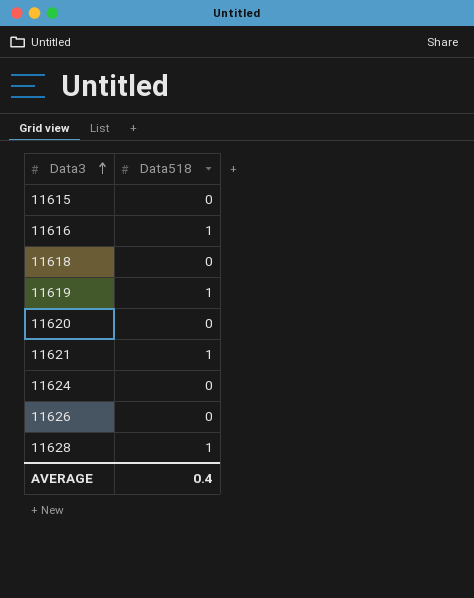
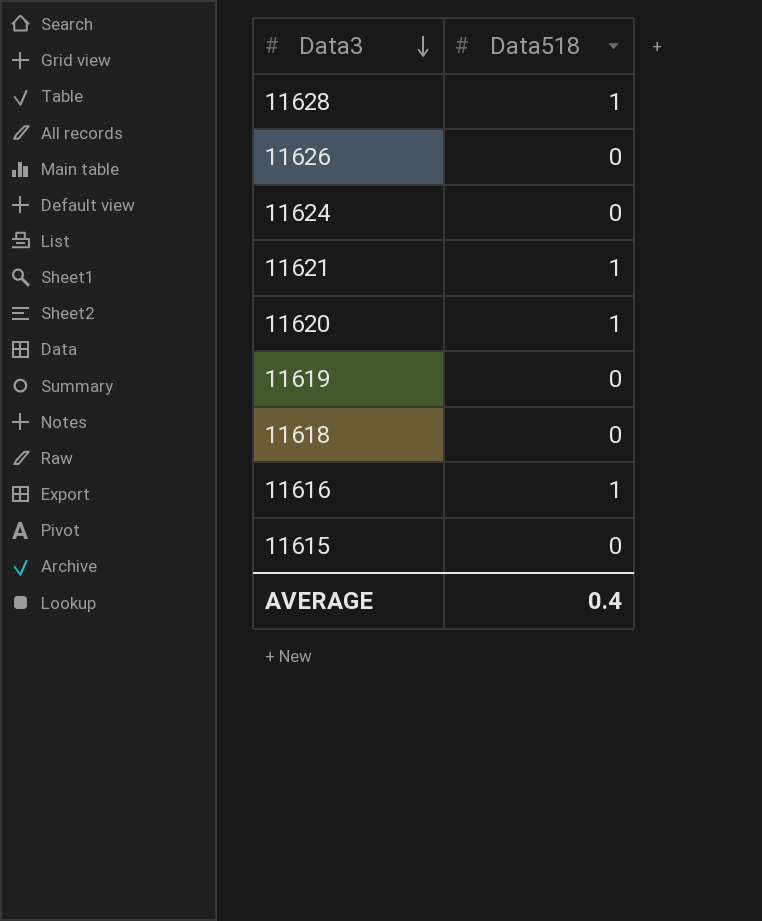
row order: Data3 ascending -> Data3 descending
11620 | Data518: 0 -> 1
11619 | Data518: 1 -> 0

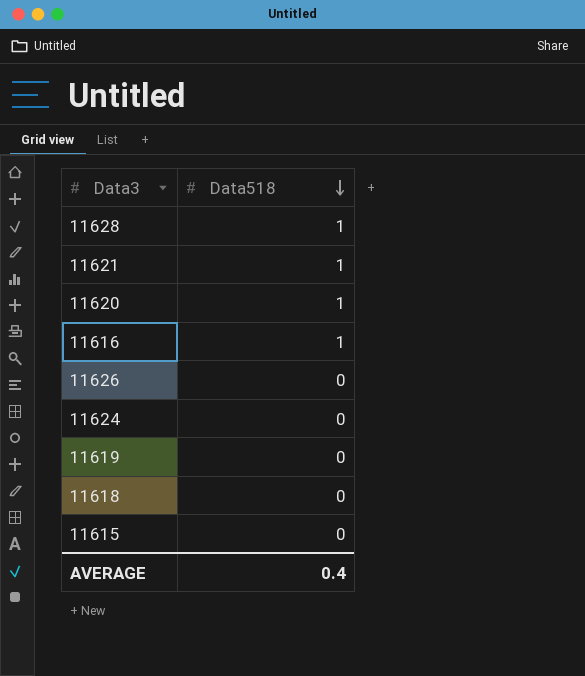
row order: Data3 descending -> Data518 descending

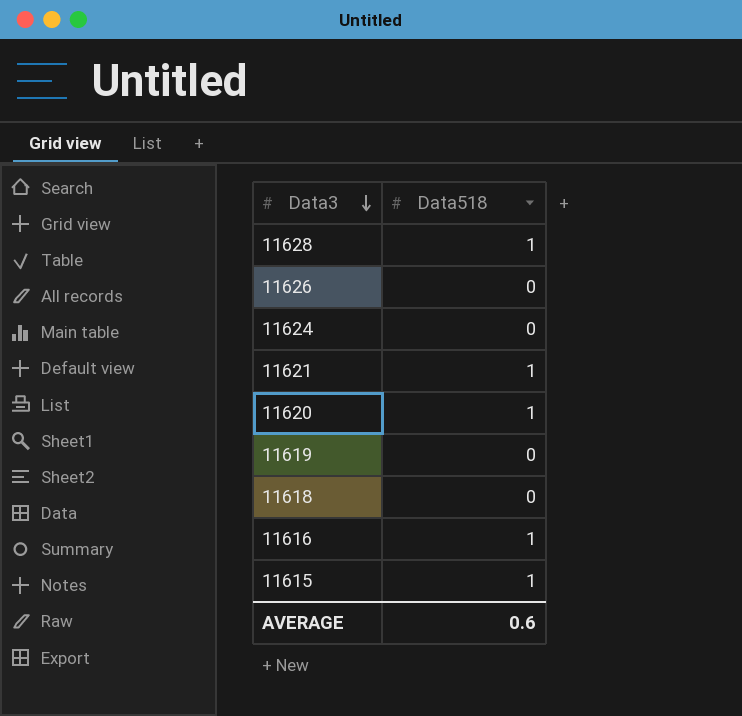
row order: Data518 descending -> Data3 descending
11615 | Data518: 0 -> 1
AVERAGE | Data518: 0.4 -> 0.6

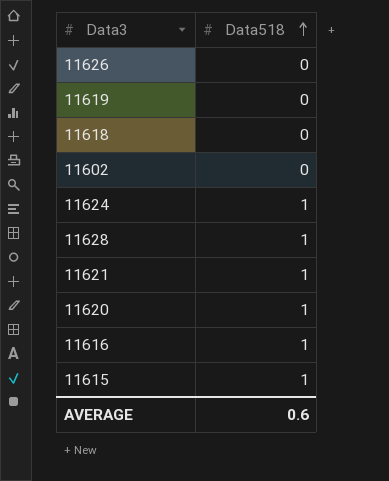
row order: Data3 descending -> Data518 ascending
row 11602: none -> 0
11624 | Data518: 0 -> 1

